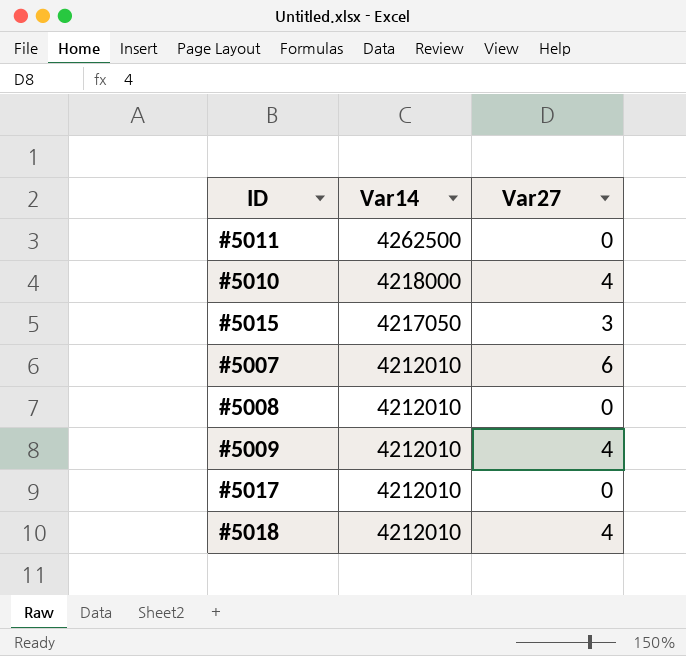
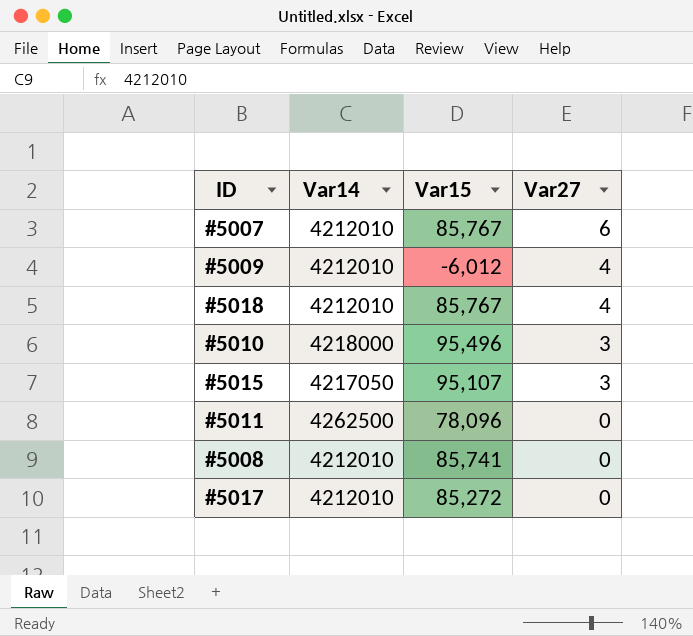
row order: Var14 descending -> Var27 descending
column Var15 | position: none -> 3
#5010 | Var27: 4 -> 3

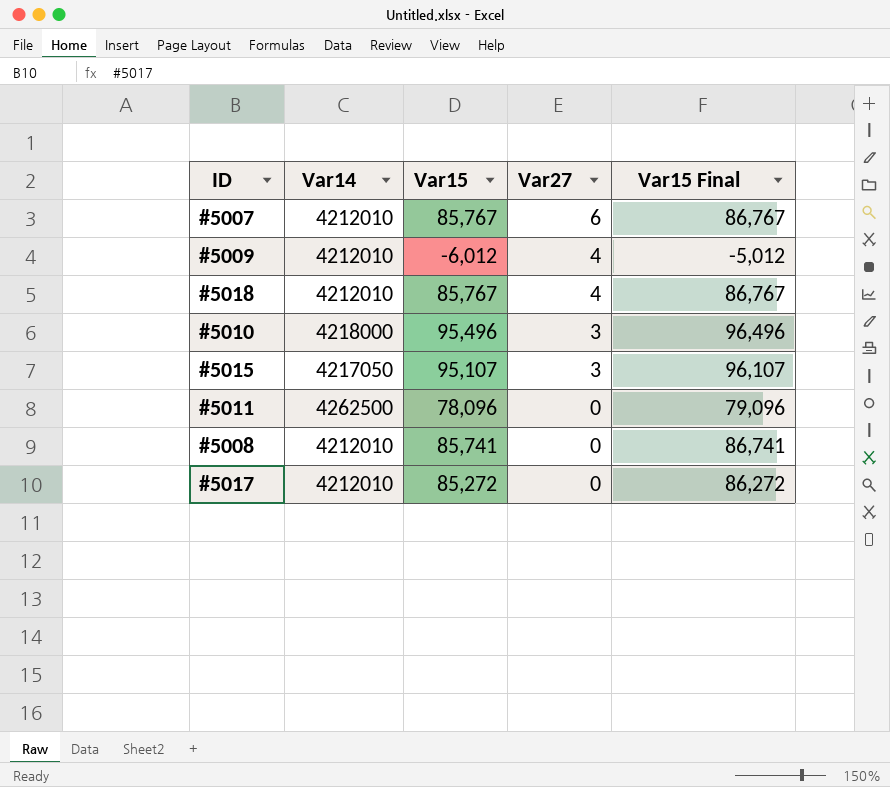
column Var15 Final | formula: none -> [Var15] + 1000

